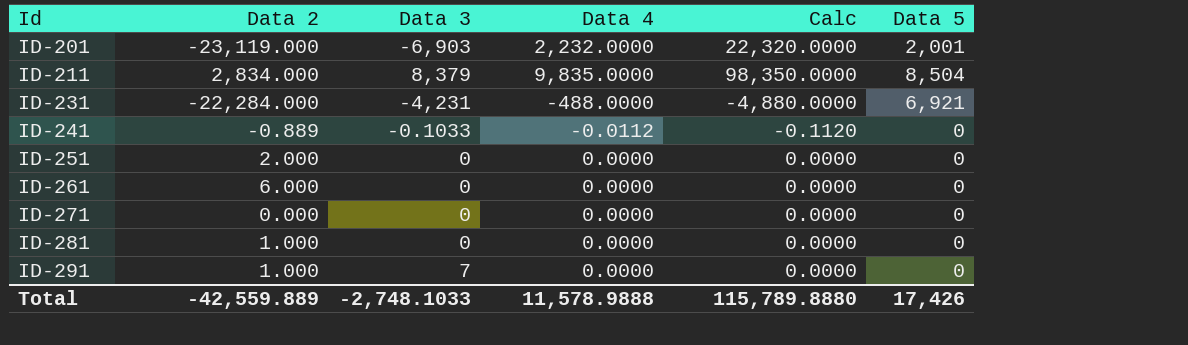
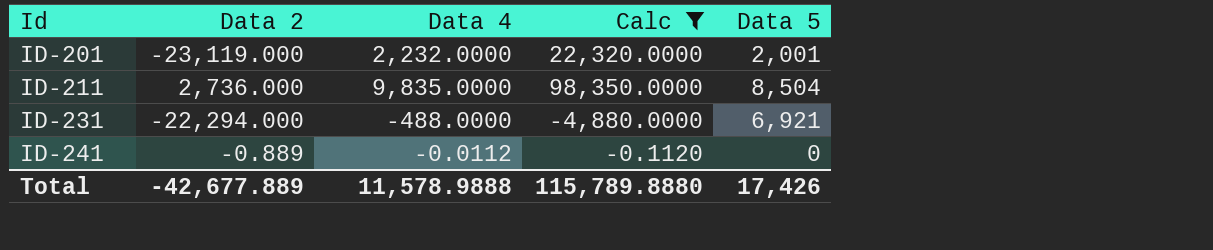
filter: none -> Calc != 0.0000
column Data 3 | position: 3 -> none
ID-211 | Data 2: 2,834.000 -> 2,736.000
ID-231 | Data 2: -22,284.000 -> -22,294.000
Total | Data 2: -42,559.889 -> -42,677.889

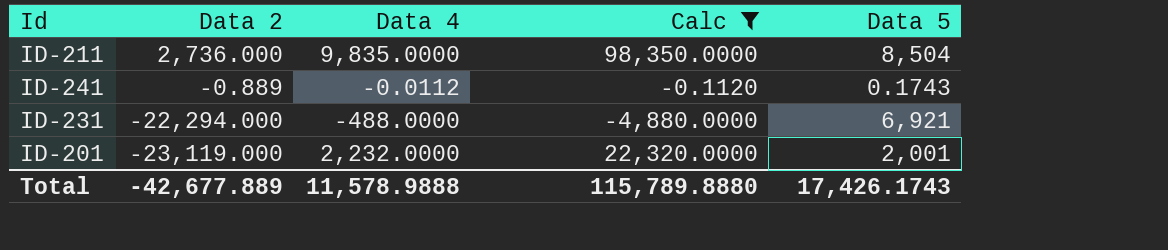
row order: Id ascending -> Data 2 descending
ID-241 | Data 5: 0 -> 0.1743
Total | Data 5: 17,426 -> 17,426.1743

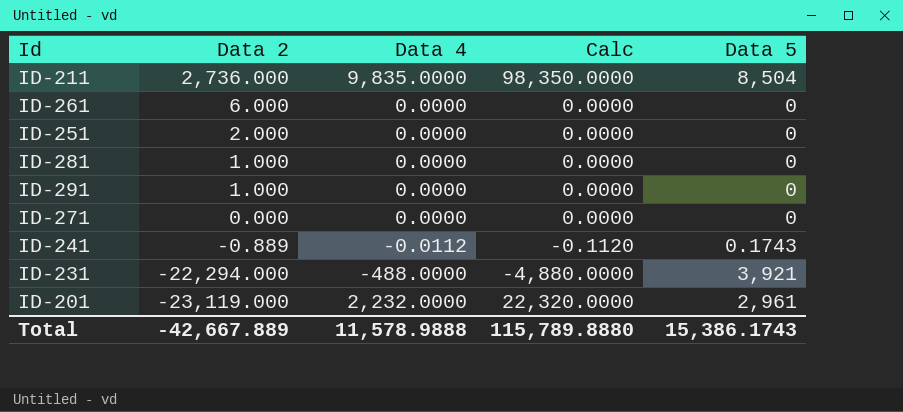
filter: Calc != 0.0000 -> none
ID-231 | Data 5: 6,921 -> 3,921
ID-201 | Data 5: 2,001 -> 2,961
Total | Data 2: -42,677.889 -> -42,667.889
Total | Data 5: 17,426.1743 -> 15,386.1743

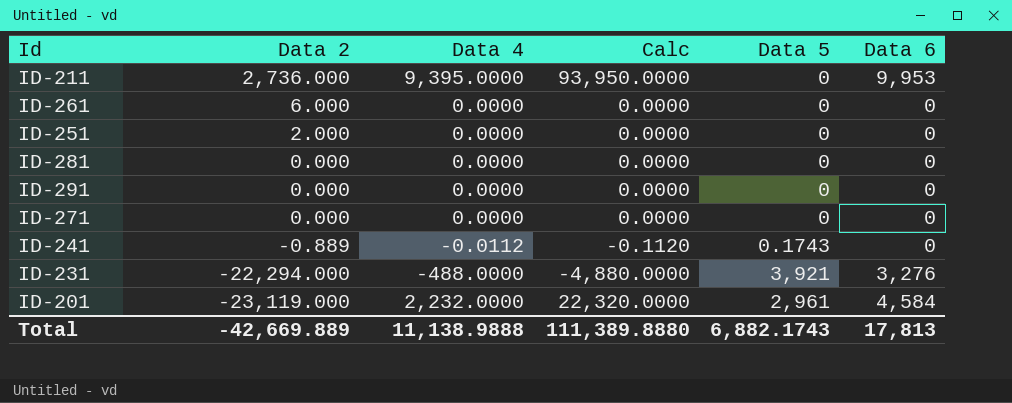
column Data 6 | position: none -> 6
ID-211 | Data 4: 9,835.0000 -> 9,395.0000
ID-211 | Calc: 98,350.0000 -> 93,950.0000
ID-211 | Data 5: 8,504 -> 0
ID-281 | Data 2: 1.000 -> 0.000
ID-291 | Data 2: 1.000 -> 0.000
Total | Data 2: -42,667.889 -> -42,669.889
Total | Data 4: 11,578.9888 -> 11,138.9888
Total | Calc: 115,789.8880 -> 111,389.8880
Total | Data 5: 15,386.1743 -> 6,882.1743

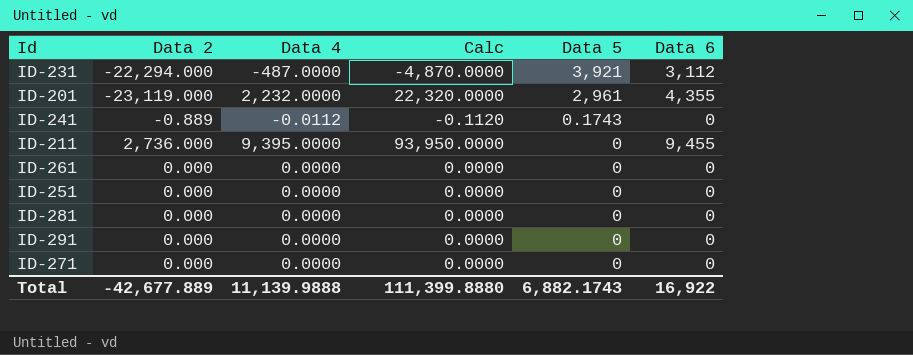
row order: Data 2 descending -> Data 5 descending
ID-231 | Data 4: -488.0000 -> -487.0000
ID-231 | Calc: -4,880.0000 -> -4,870.0000
ID-231 | Data 6: 3,276 -> 3,112
ID-201 | Data 6: 4,584 -> 4,355
ID-211 | Data 6: 9,953 -> 9,455
ID-261 | Data 2: 6.000 -> 0.000
ID-251 | Data 2: 2.000 -> 0.000
Total | Data 2: -42,669.889 -> -42,677.889
Total | Data 4: 11,138.9888 -> 11,139.9888
Total | Calc: 111,389.8880 -> 111,399.8880
Total | Data 6: 17,813 -> 16,922

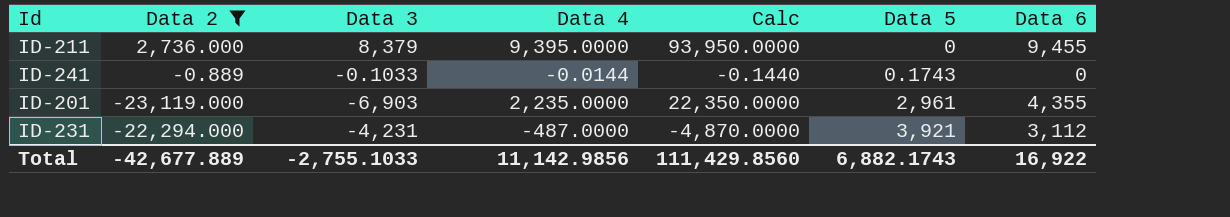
filter: none -> Data 2 != 0.000
row order: Data 5 descending -> Data 5 ascending
column Data 3 | position: none -> 3
ID-241 | Data 4: -0.0112 -> -0.0144
ID-241 | Calc: -0.1120 -> -0.1440
ID-201 | Data 4: 2,232.0000 -> 2,235.0000
ID-201 | Calc: 22,320.0000 -> 22,350.0000
Total | Data 4: 11,139.9888 -> 11,142.9856
Total | Calc: 111,399.8880 -> 111,429.8560

